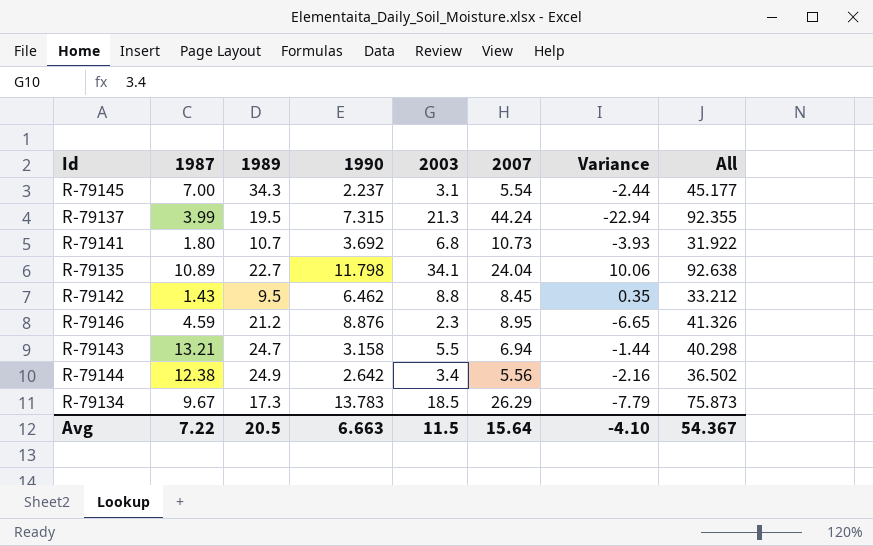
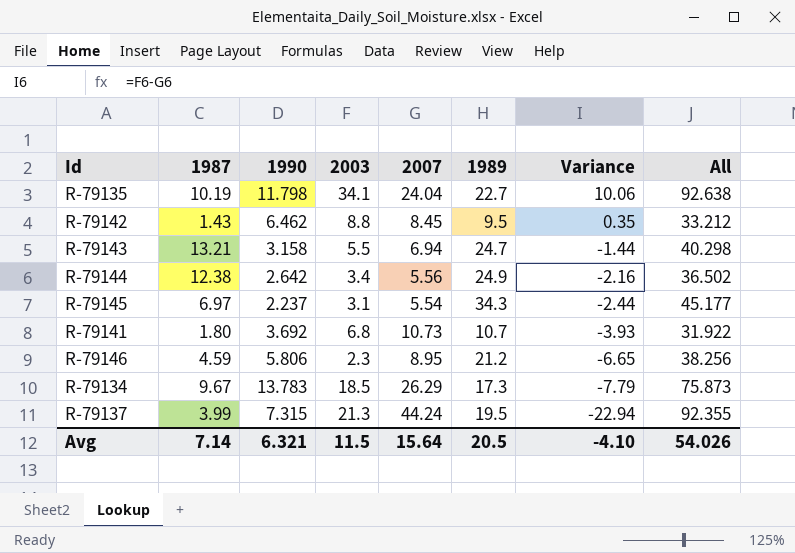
row order: none -> Variance descending
column 1989 | position: 3 -> 6
R-79135 | 1987: 10.89 -> 10.19
R-79145 | 1987: 7.00 -> 6.97
R-79146 | 1990: 8.876 -> 5.806
R-79146 | All: 41.326 -> 38.256
Avg | 1987: 7.22 -> 7.14
Avg | 1990: 6.663 -> 6.321
Avg | All: 54.367 -> 54.026

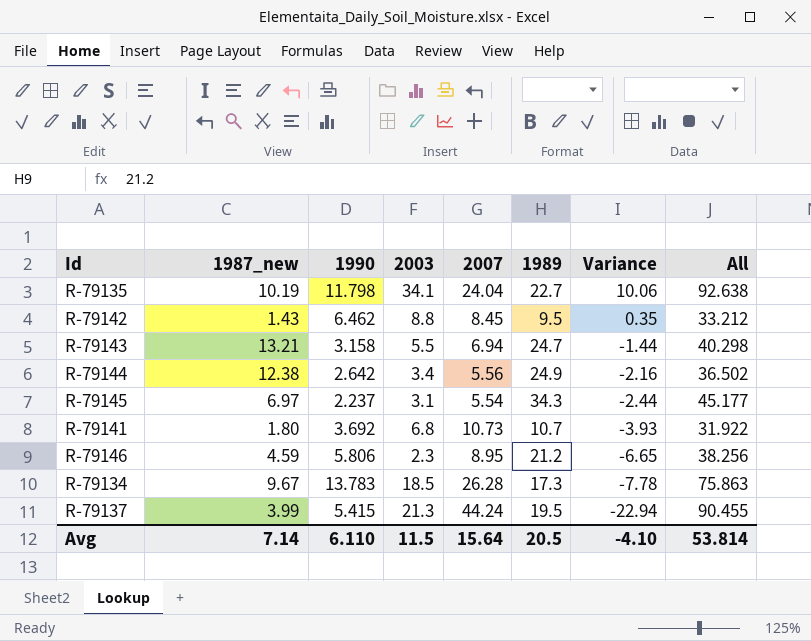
column name: 1987 -> 1987_new
R-79134 | 2007: 26.29 -> 26.28
R-79134 | Variance: -7.79 -> -7.78
R-79134 | All: 75.873 -> 75.863
R-79137 | 1990: 7.315 -> 5.415
R-79137 | All: 92.355 -> 90.455
Avg | 1990: 6.321 -> 6.110
Avg | All: 54.026 -> 53.814

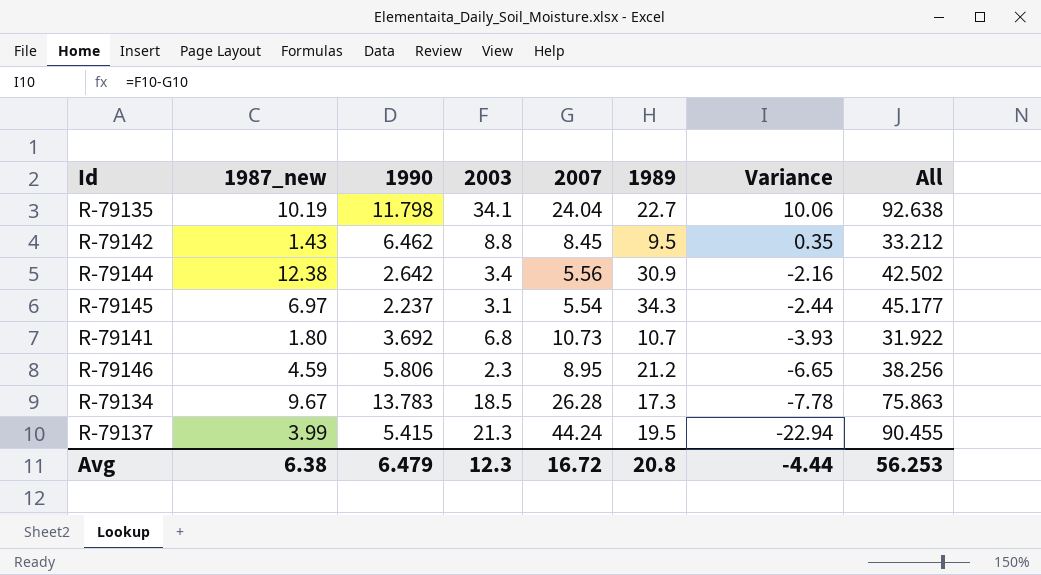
row R-79143: 13.21 | 3.158 | 5.5 | 6.94 | 24.7 | -1.44 | 40.298 -> none
R-79144 | 1989: 24.9 -> 30.9
R-79144 | All: 36.502 -> 42.502
Avg | 1987_new: 7.14 -> 6.38
Avg | 1990: 6.110 -> 6.479
Avg | 2003: 11.5 -> 12.3
Avg | 2007: 15.64 -> 16.72
Avg | 1989: 20.5 -> 20.8
Avg | Variance: -4.10 -> -4.44
Avg | All: 53.814 -> 56.253

